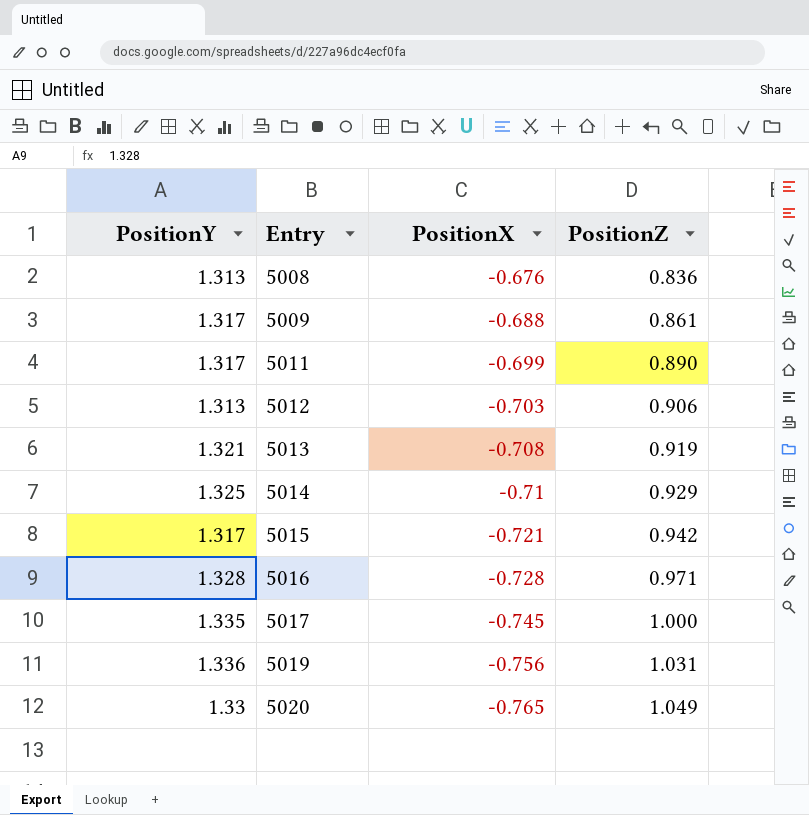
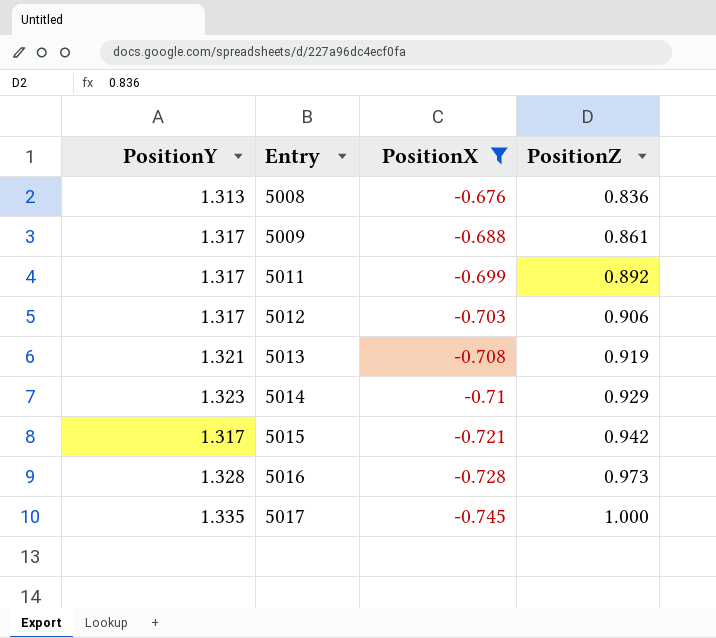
filter: none -> PositionX >= -0.745
5011 | PositionZ: 0.890 -> 0.892
5012 | PositionY: 1.313 -> 1.317
5014 | PositionY: 1.325 -> 1.323
5016 | PositionZ: 0.971 -> 0.973

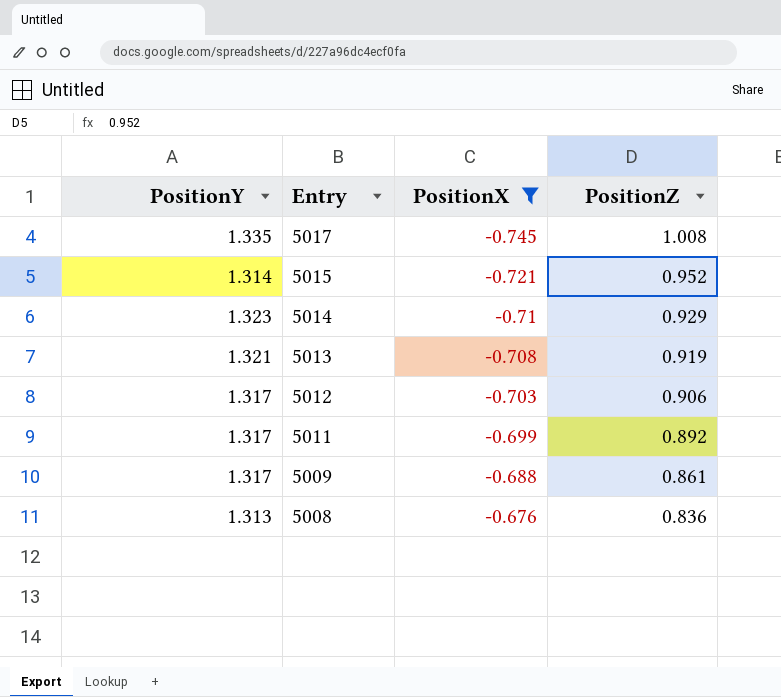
row order: Entry ascending -> Entry descending
row 5016: 1.328 | -0.728 | 0.973 -> none
5017 | PositionZ: 1.000 -> 1.008
5015 | PositionY: 1.317 -> 1.314
5015 | PositionZ: 0.942 -> 0.952

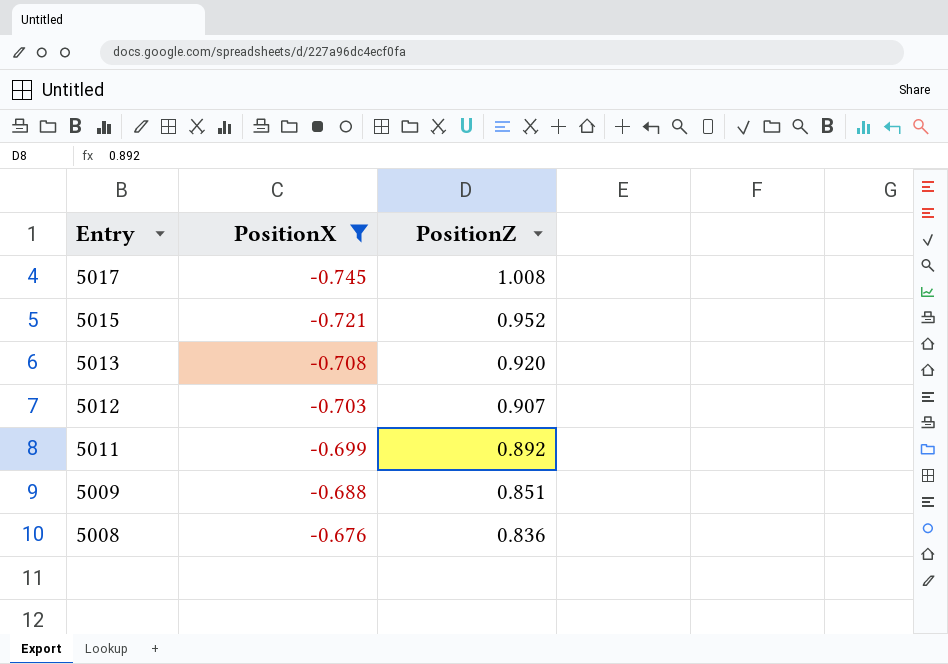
column PositionY | position: 1 -> none
row 5014: 1.323 | -0.71 | 0.929 -> none
5013 | PositionZ: 0.919 -> 0.920
5012 | PositionZ: 0.906 -> 0.907
5009 | PositionZ: 0.861 -> 0.851

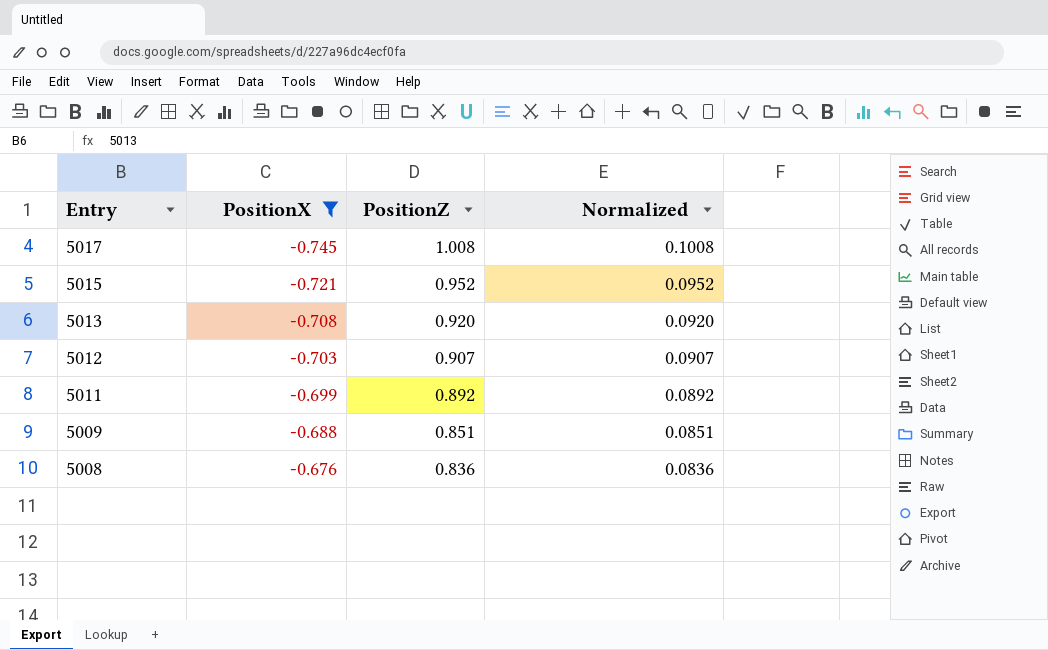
column Normalized | formula: none -> [PositionZ] * 0.1

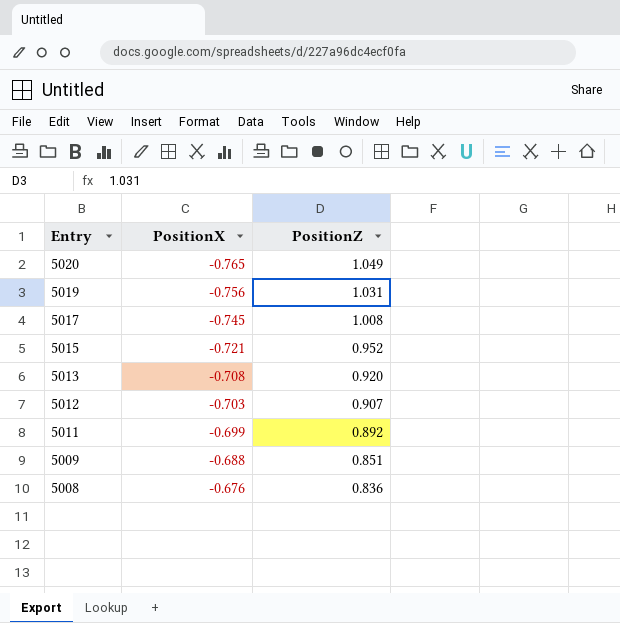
filter: PositionX >= -0.745 -> none
column Normalized | formula: [PositionZ] * 0.1 -> none

